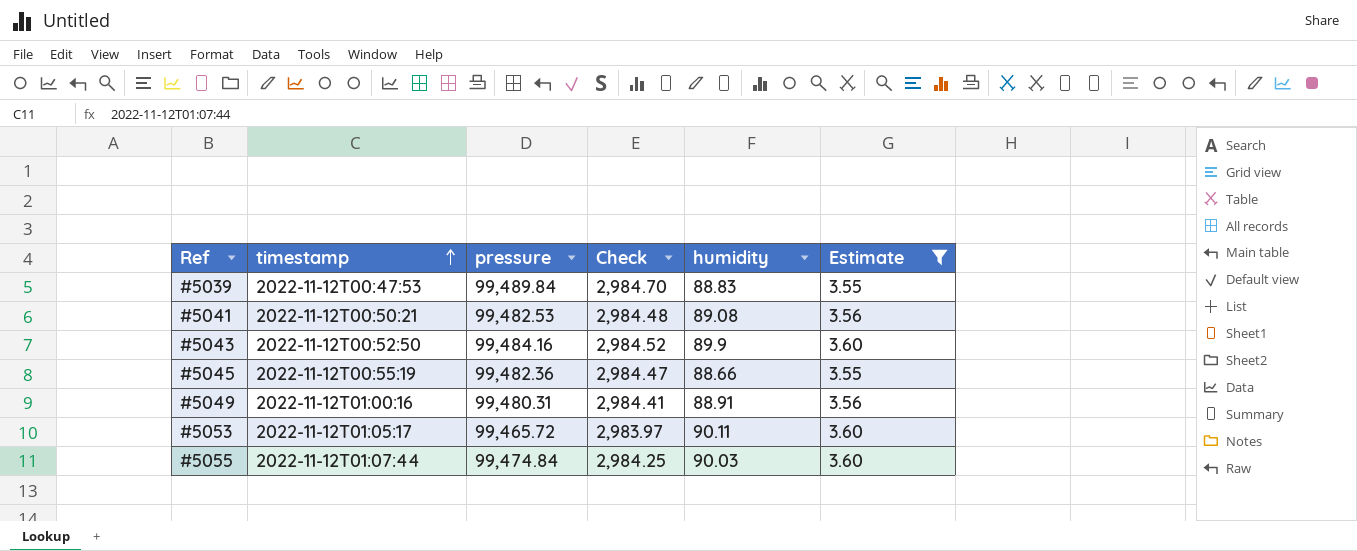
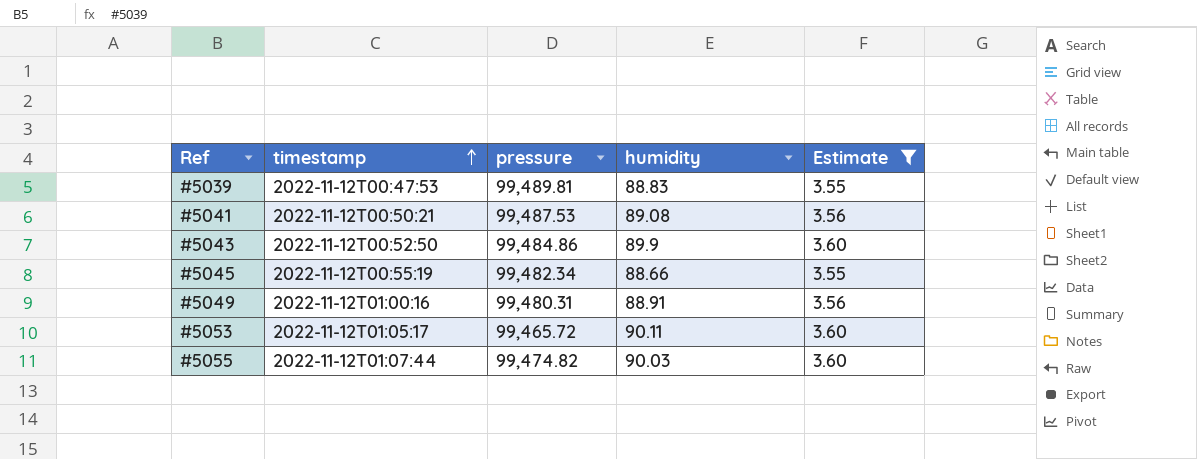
column Check | formula: [pressure] * 0.03 -> none
#5039 | pressure: 99,489.84 -> 99,489.81
#5041 | pressure: 99,482.53 -> 99,487.53
#5043 | pressure: 99,484.16 -> 99,484.86
#5045 | pressure: 99,482.36 -> 99,482.34
#5055 | pressure: 99,474.84 -> 99,474.82

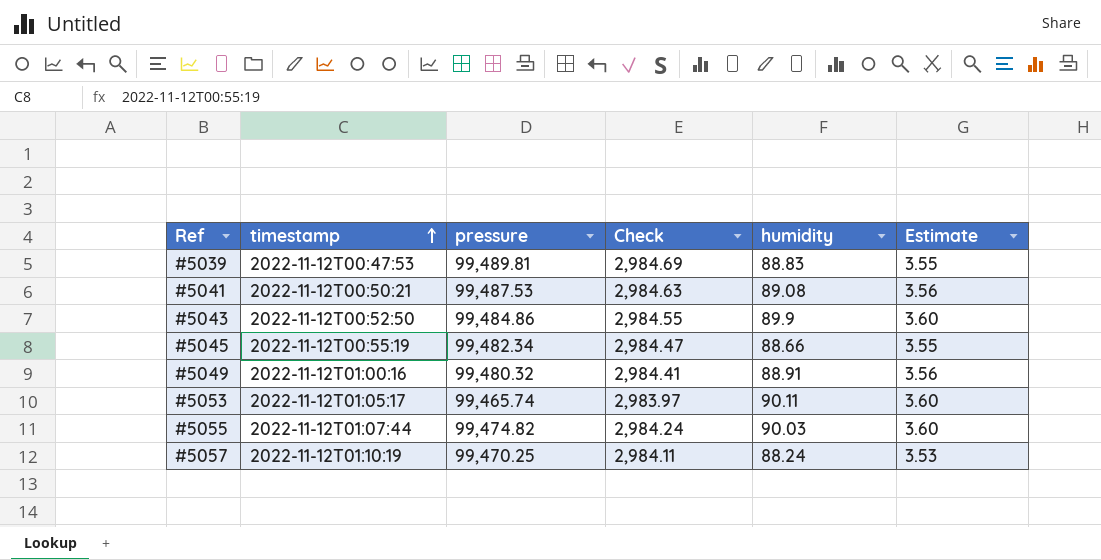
filter: Estimate != 3.53 -> none
column Check | formula: none -> [pressure] * 0.03
#5049 | pressure: 99,480.31 -> 99,480.32
#5053 | pressure: 99,465.72 -> 99,465.74

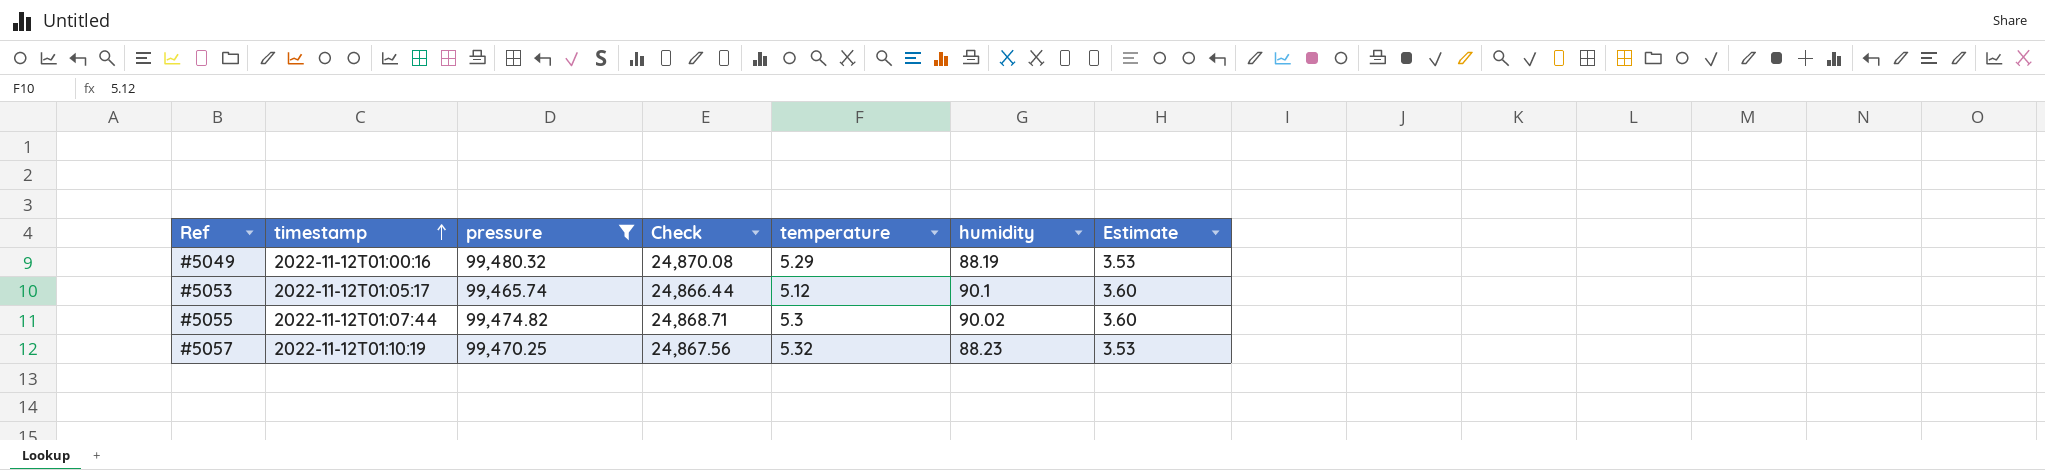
filter: none -> pressure <= 99,480.32
column Check | formula: [pressure] * 0.03 -> [pressure] * 0.25
column temperature | position: none -> 5
#5049 | humidity: 88.91 -> 88.19
#5049 | Estimate: 3.56 -> 3.53
#5053 | humidity: 90.11 -> 90.1
#5055 | humidity: 90.03 -> 90.02
#5057 | humidity: 88.24 -> 88.23

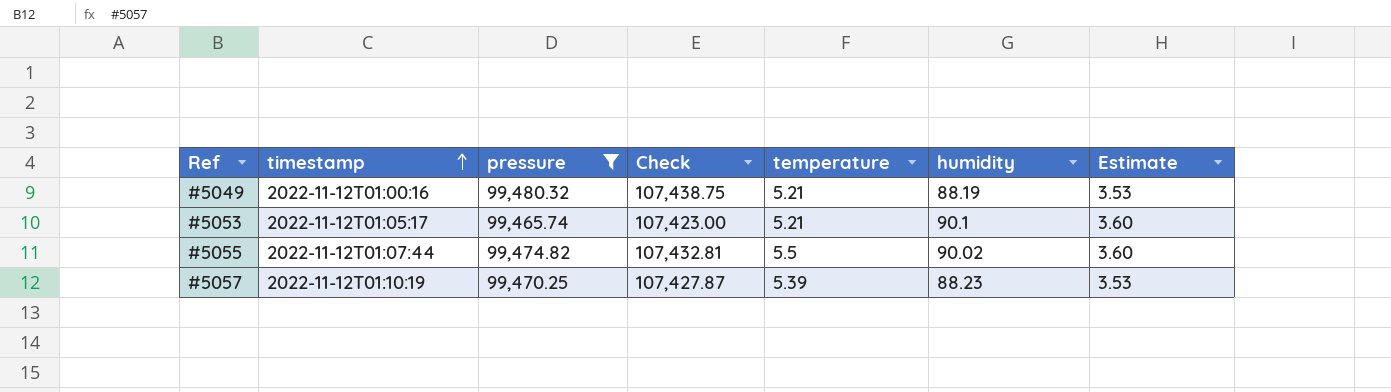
column Check | formula: [pressure] * 0.25 -> [pressure] * 1.08
#5049 | temperature: 5.29 -> 5.21
#5053 | temperature: 5.12 -> 5.21
#5055 | temperature: 5.3 -> 5.5
#5057 | temperature: 5.32 -> 5.39

